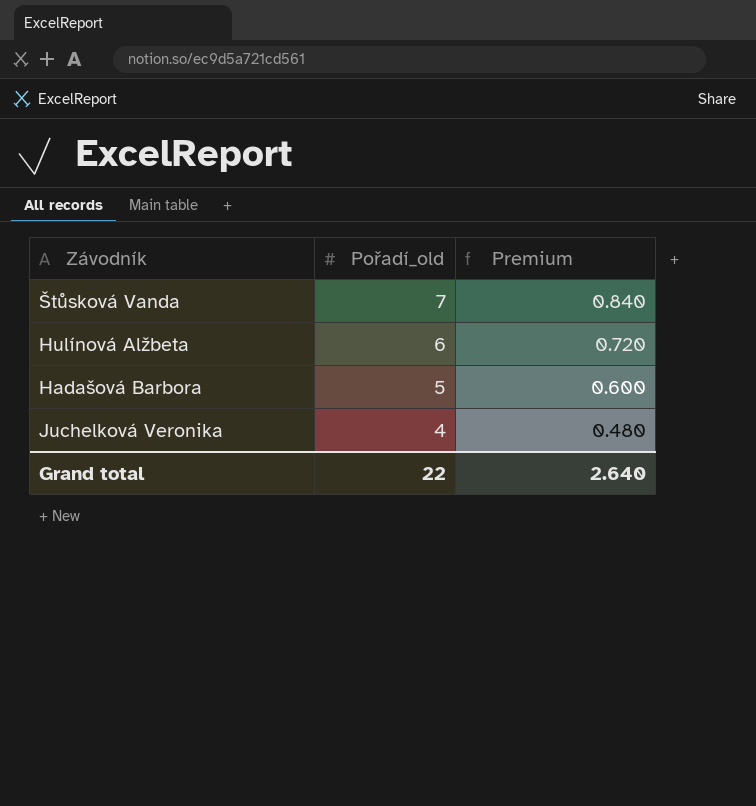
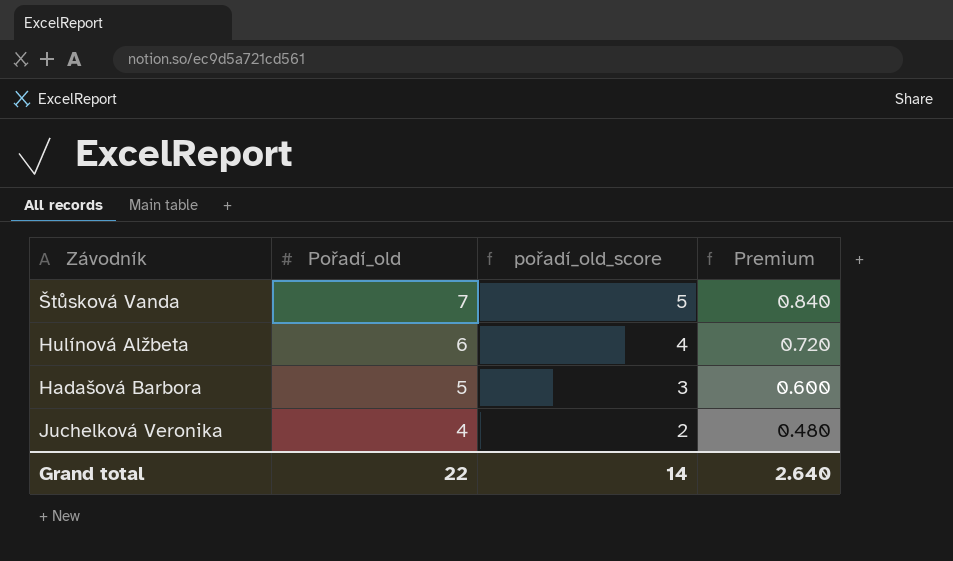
column pořadí_old_score | formula: none -> [Pořadí_old] - 2

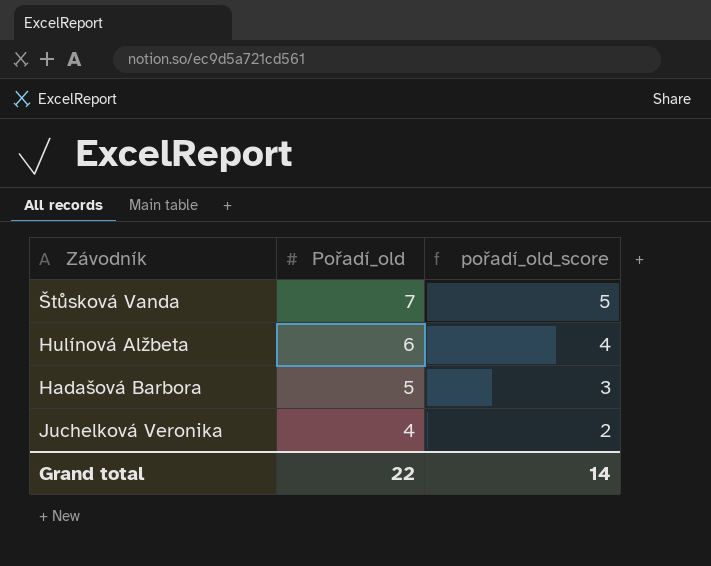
column Premium | formula: [Pořadí_old] * 0.12 -> none

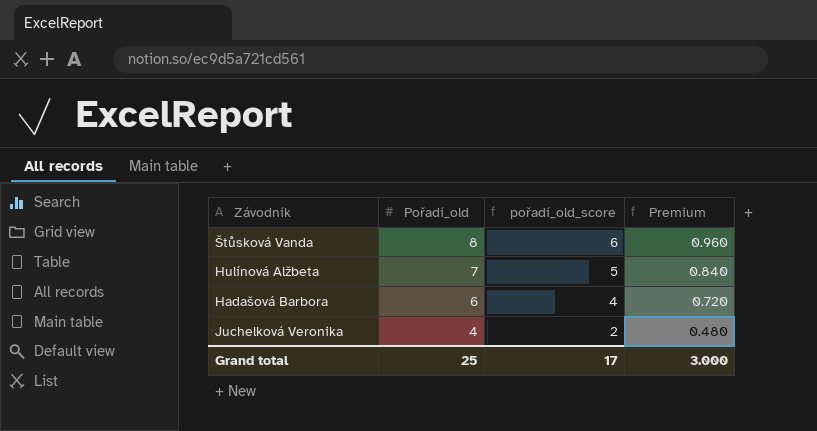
column Premium | formula: none -> [Pořadí_old] * 0.12
Štůsková Vanda | Pořadí_old: 7 -> 8
Štůsková Vanda | pořadí_old_score: 5 -> 6
Hulínová Alžbeta | Pořadí_old: 6 -> 7
Hulínová Alžbeta | pořadí_old_score: 4 -> 5
Hadašová Barbora | Pořadí_old: 5 -> 6
Hadašová Barbora | pořadí_old_score: 3 -> 4
Grand total | Pořadí_old: 22 -> 25
Grand total | pořadí_old_score: 14 -> 17

